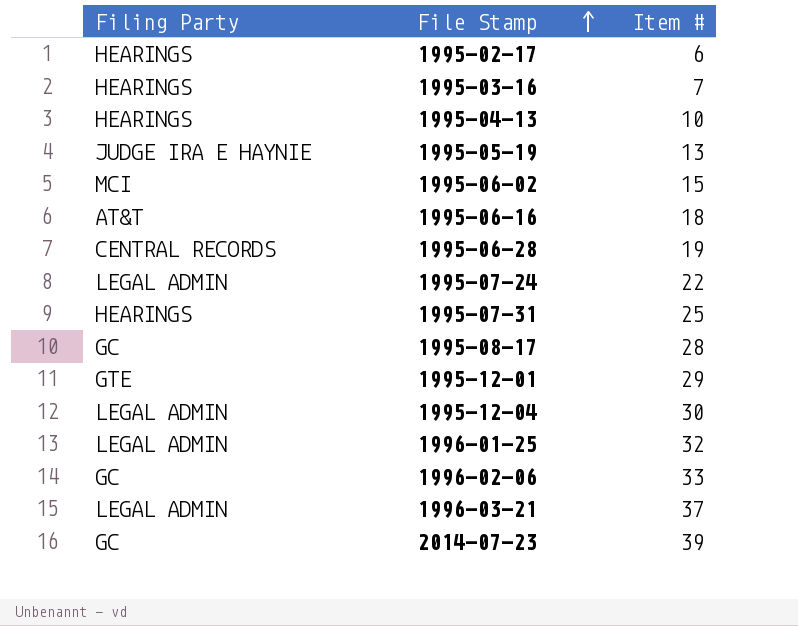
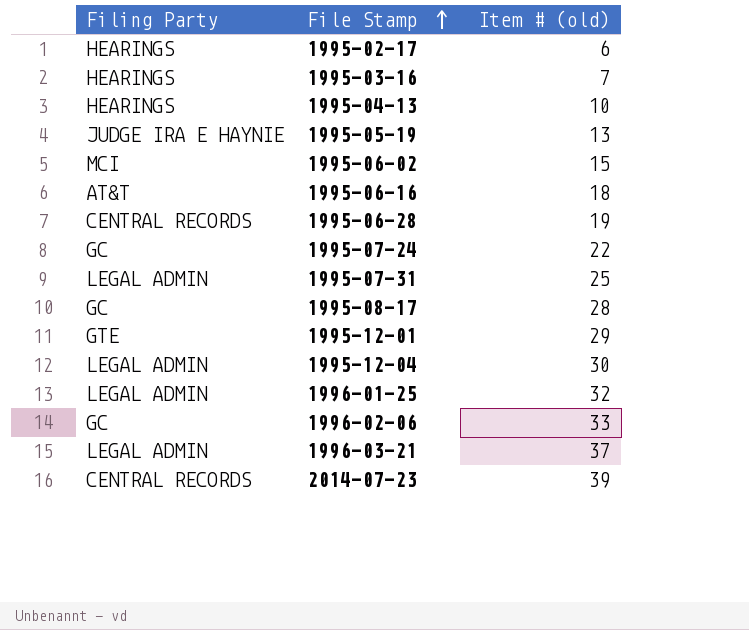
column name: Item # -> Item # (old)
1995-07-24 | Filing Party: LEGAL ADMIN -> GC
1995-07-31 | Filing Party: HEARINGS -> LEGAL ADMIN
2014-07-23 | Filing Party: GC -> CENTRAL RECORDS

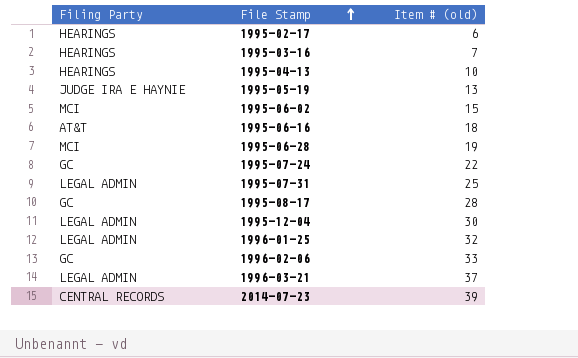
row 1995-12-01: GTE | 29 -> none
1995-06-28 | Filing Party: CENTRAL RECORDS -> MCI

